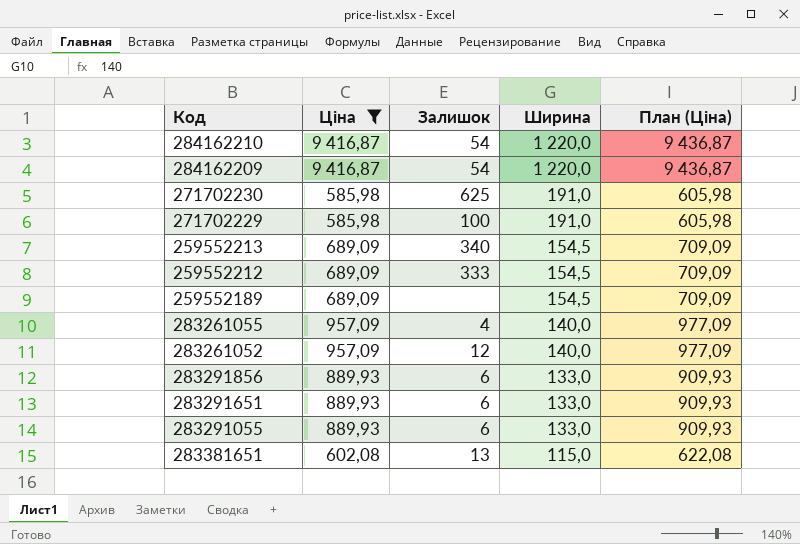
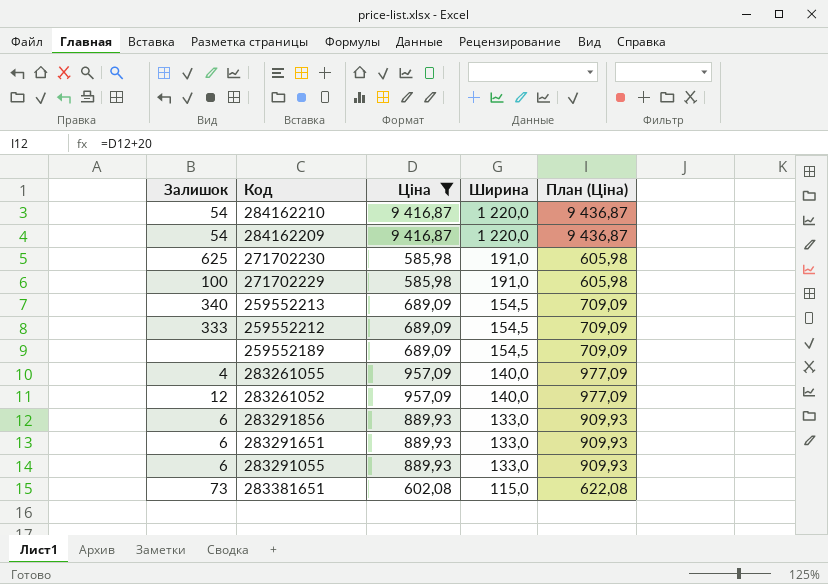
column Залишок | position: 3 -> 1
283381651 | Залишок: 13 -> 73

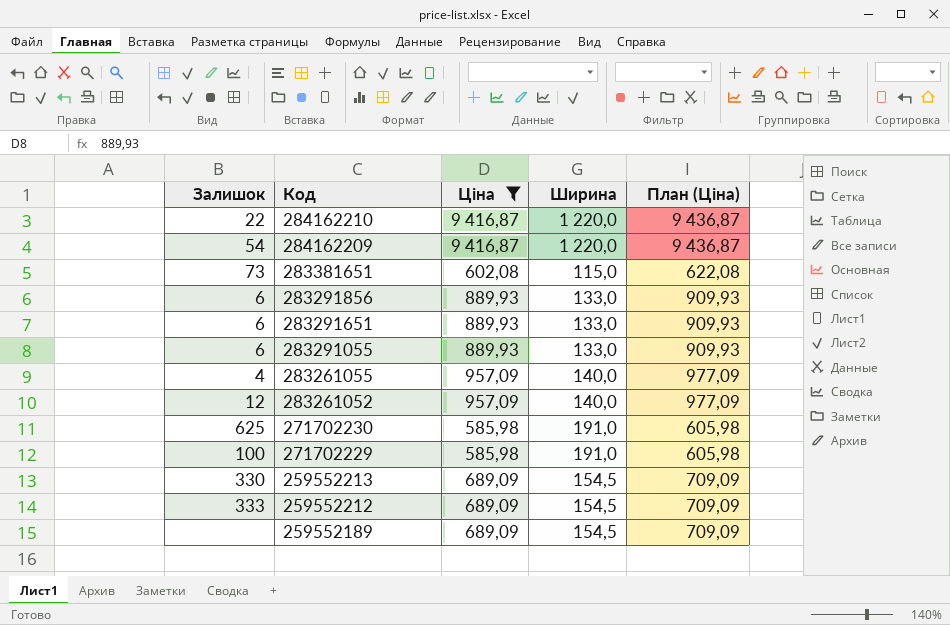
row order: Ширина descending -> Код descending
284162210 | Залишок: 54 -> 22
259552213 | Залишок: 340 -> 330

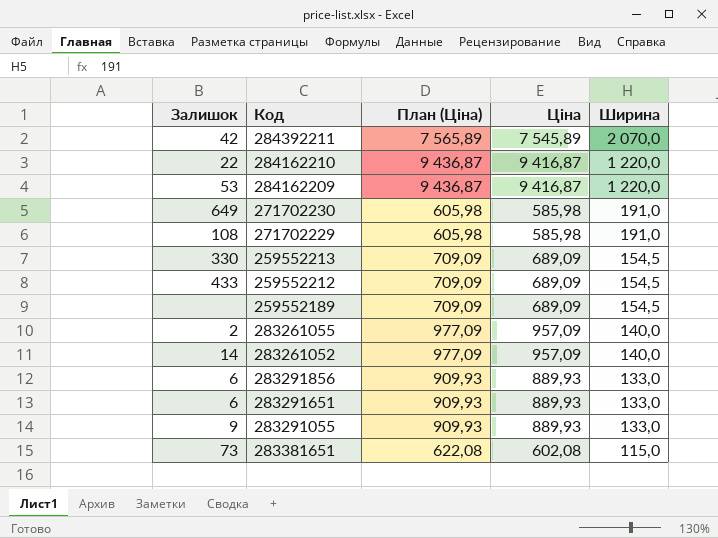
filter: Ціна != 7 545,89 -> none
row order: Код descending -> Ширина descending
column План (Ціна) | position: 5 -> 3
284162209 | Залишок: 54 -> 53
271702230 | Залишок: 625 -> 649
271702229 | Залишок: 100 -> 108
259552212 | Залишок: 333 -> 433
283261055 | Залишок: 4 -> 2
283261052 | Залишок: 12 -> 14
283291055 | Залишок: 6 -> 9

